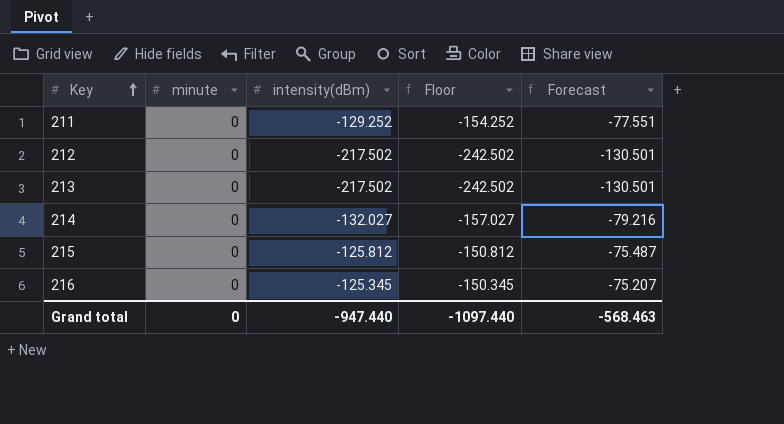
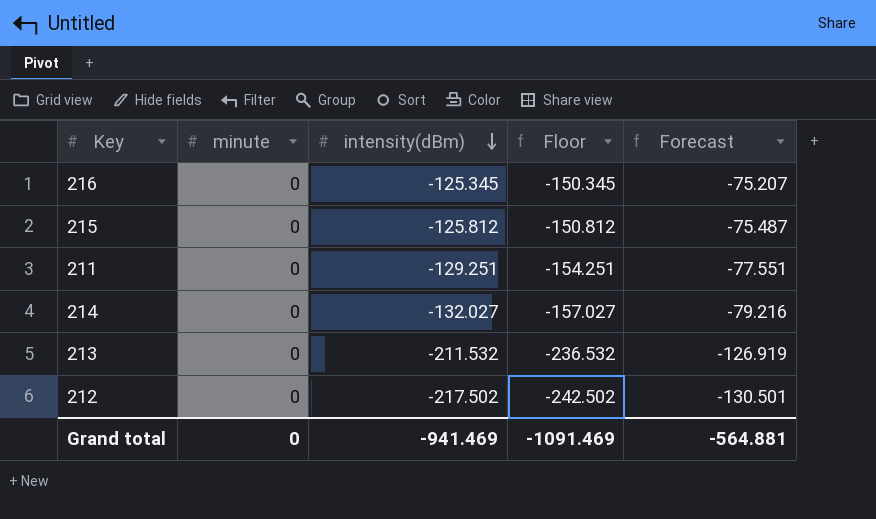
row order: Key ascending -> intensity(dBm) descending
211 | intensity(dBm): -129.252 -> -129.251
211 | Floor: -154.252 -> -154.251
213 | intensity(dBm): -217.502 -> -211.532
213 | Floor: -242.502 -> -236.532
213 | Forecast: -130.501 -> -126.919
Grand total | intensity(dBm): -947.440 -> -941.469
Grand total | Floor: -1097.440 -> -1091.469
Grand total | Forecast: -568.463 -> -564.881

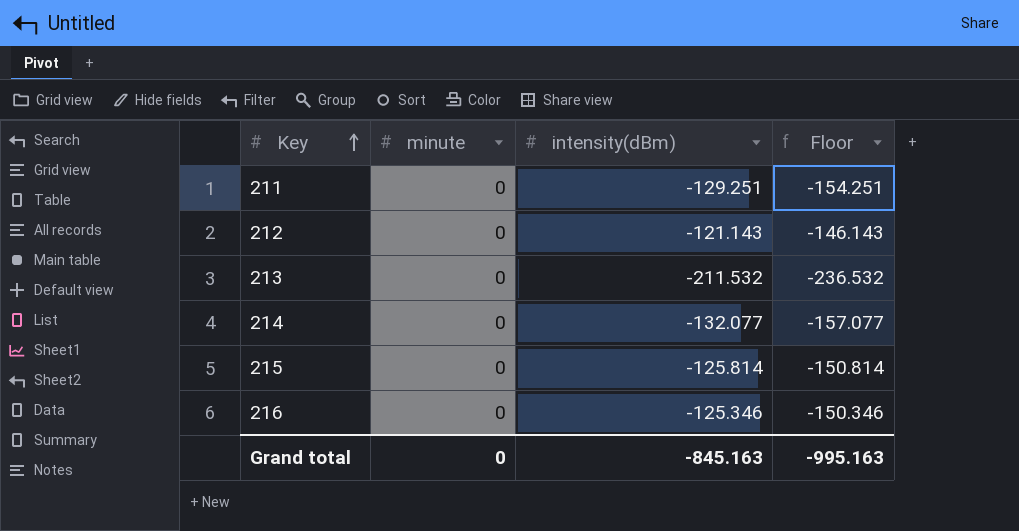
row order: intensity(dBm) descending -> Key ascending
column Forecast | formula: [intensity(dBm)] * 0.6 -> none
212 | intensity(dBm): -217.502 -> -121.143
212 | Floor: -242.502 -> -146.143
214 | intensity(dBm): -132.027 -> -132.077
214 | Floor: -157.027 -> -157.077
215 | intensity(dBm): -125.812 -> -125.814
215 | Floor: -150.812 -> -150.814
216 | intensity(dBm): -125.345 -> -125.346
216 | Floor: -150.345 -> -150.346
Grand total | intensity(dBm): -941.469 -> -845.163
Grand total | Floor: -1091.469 -> -995.163

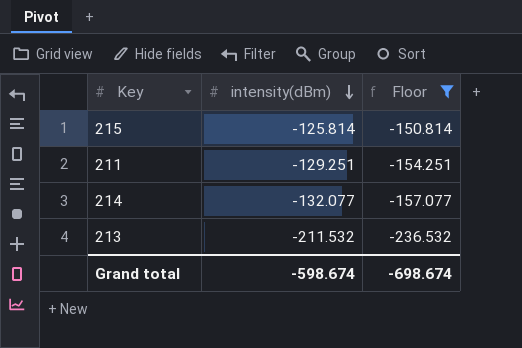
filter: none -> Floor <= -150.814
row order: Key ascending -> intensity(dBm) descending
column minute | position: 2 -> none
Grand total | intensity(dBm): -845.163 -> -598.674
Grand total | Floor: -995.163 -> -698.674

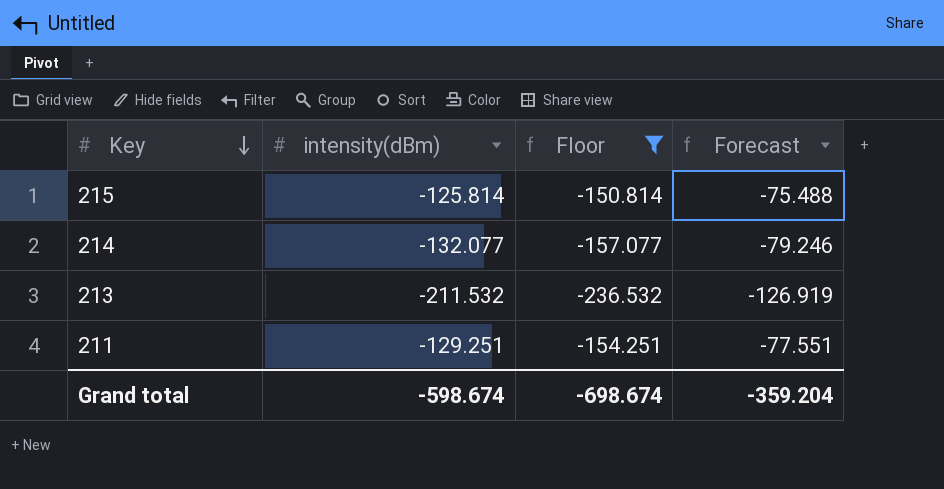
row order: intensity(dBm) descending -> Key descending
column Forecast | formula: none -> [intensity(dBm)] * 0.6

